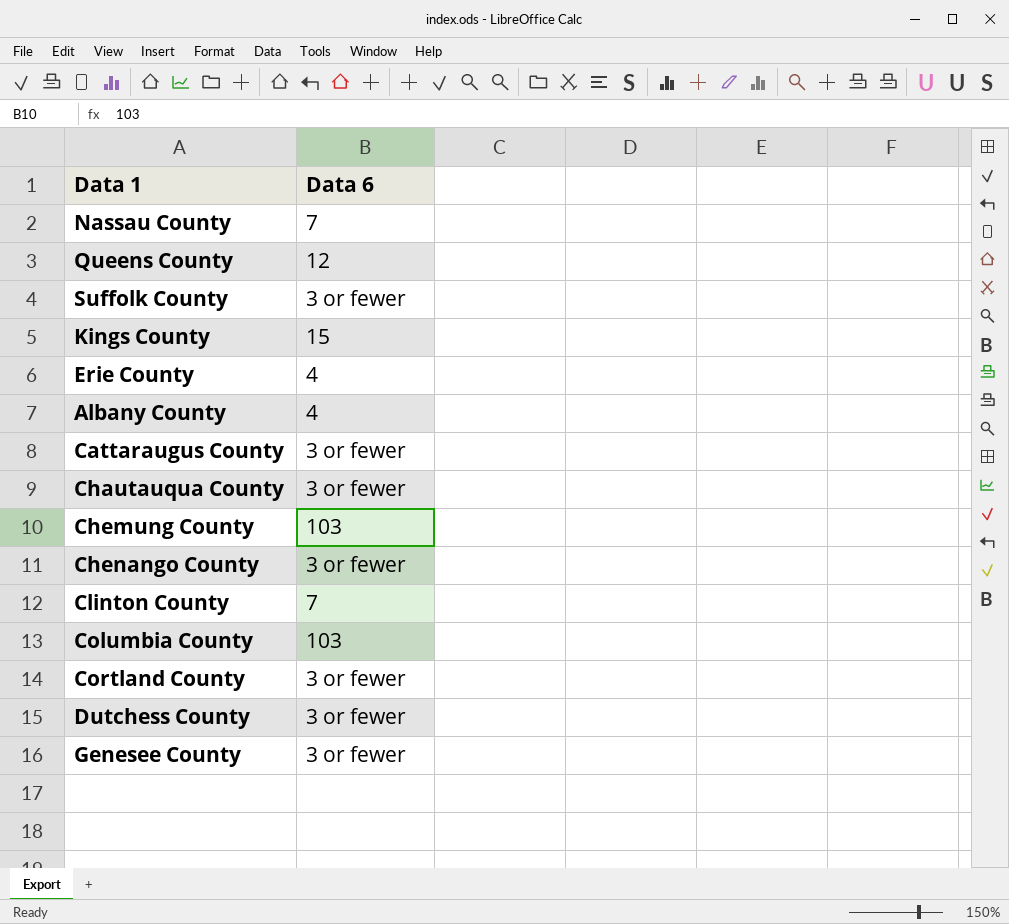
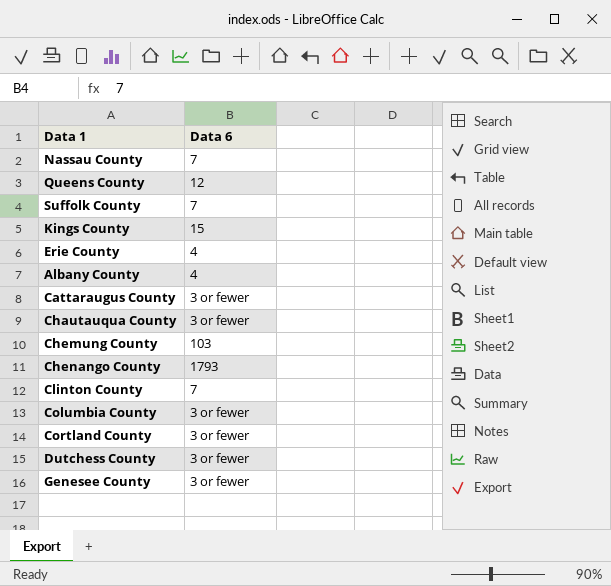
Suffolk County | Data 6: 3 or fewer -> 7
Chenango County | Data 6: 3 or fewer -> 1793
Columbia County | Data 6: 103 -> 3 or fewer

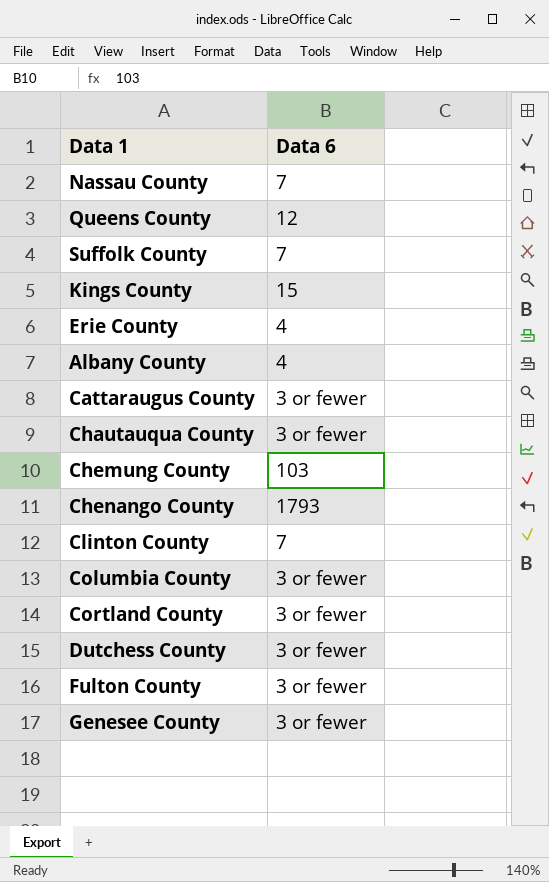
row Fulton County: none -> 3 or fewer

